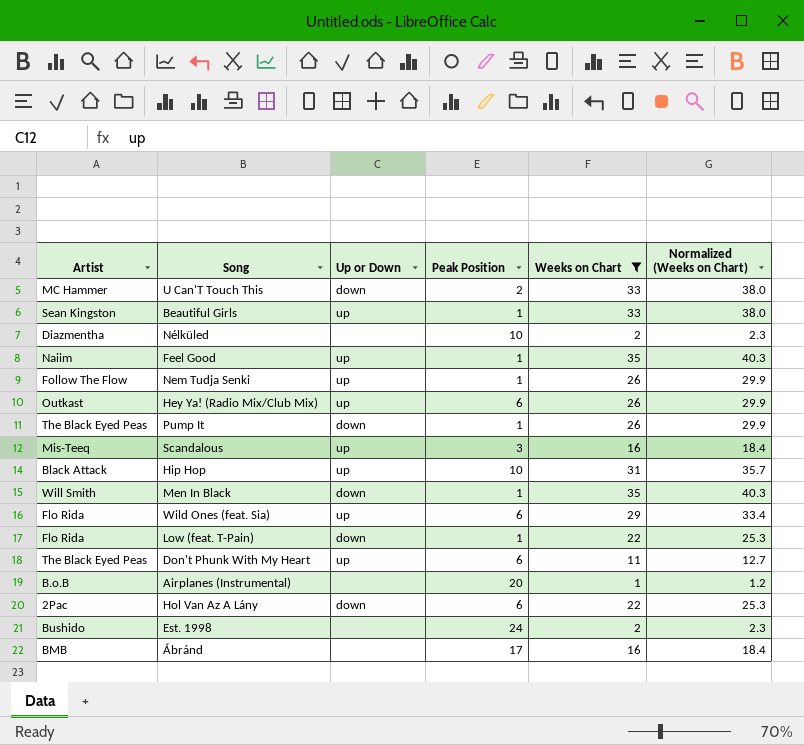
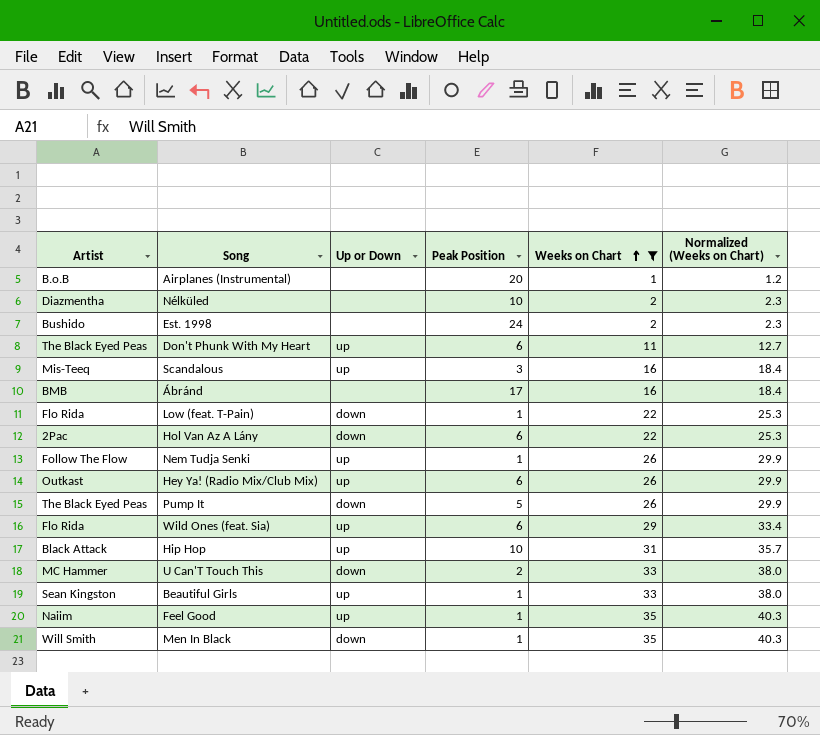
row order: none -> Weeks on Chart ascending
Pump It | Peak Position: 1 -> 5

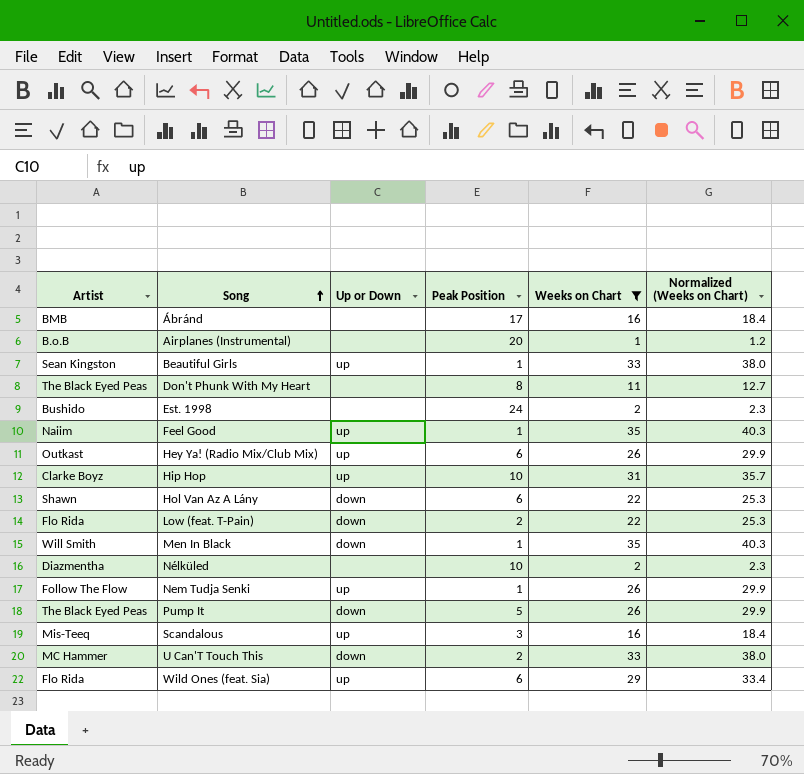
row order: Weeks on Chart ascending -> Song ascending
Don't Phunk With My Heart | Up or Down: up -> none
Don't Phunk With My Heart | Peak Position: 6 -> 8
Hip Hop | Artist: Black Attack -> Clarke Boyz
Hol Van Az A Lány | Artist: 2Pac -> Shawn
Low (feat. T-Pain) | Peak Position: 1 -> 2

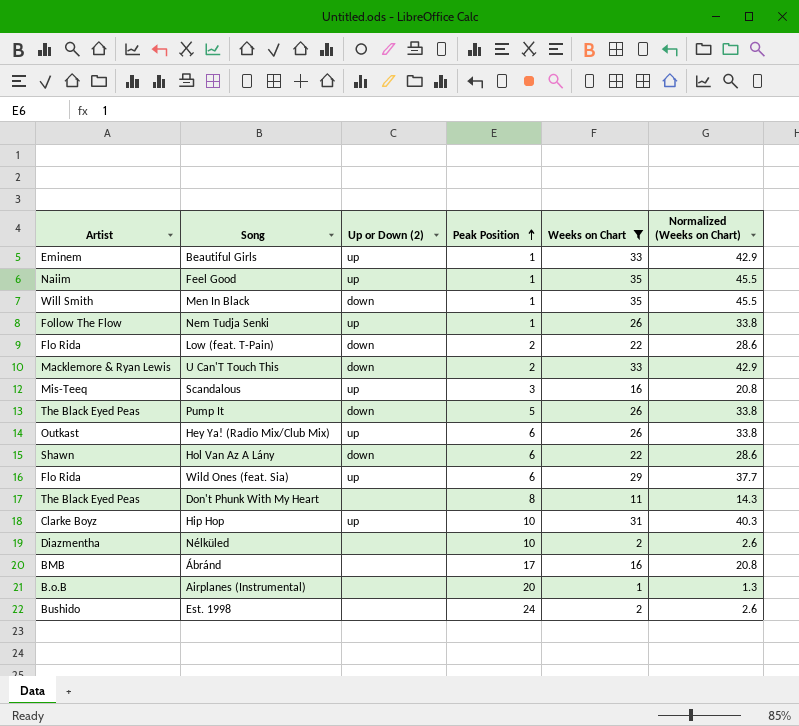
row order: Song ascending -> Peak Position ascending
column name: Up or Down -> Up or Down (2)
column Normalized (Weeks on Chart) | formula: [Weeks on Chart] * 1.15 -> [Weeks on Chart] * 1.3
Beautiful Girls | Artist: Sean Kingston -> Eminem
U Can'T Touch This | Artist: MC Hammer -> Macklemore & Ryan Lewis

